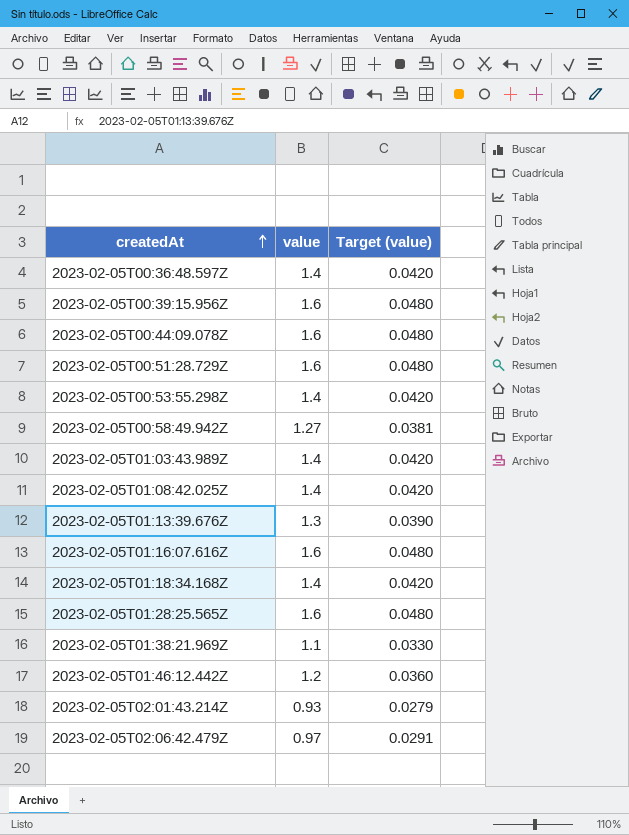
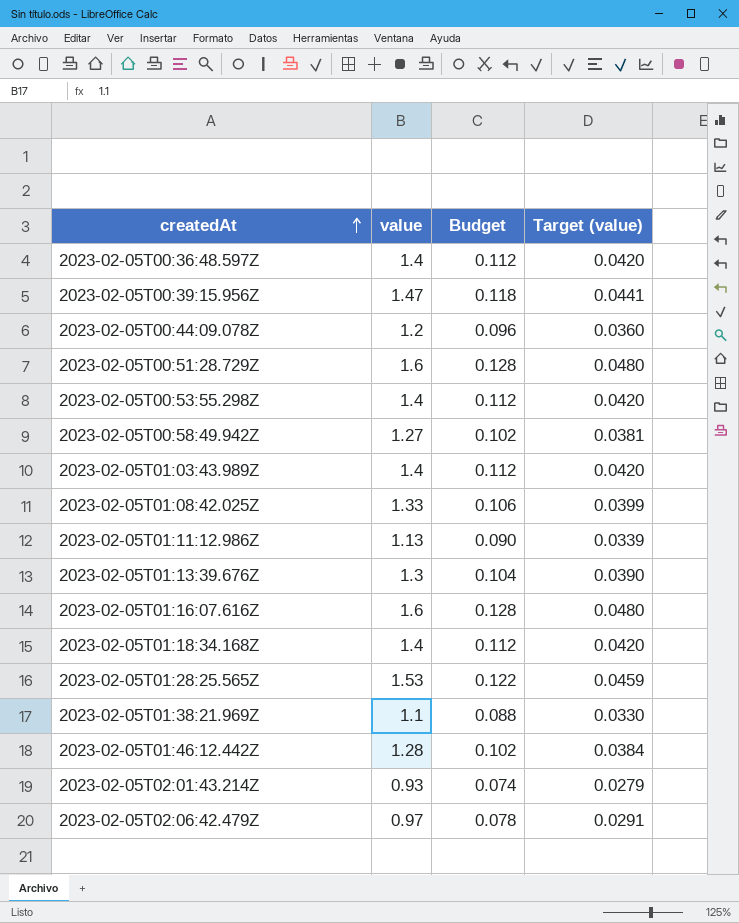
column Budget | formula: none -> [value] * 0.08
2023-02-05T00:39:15.956Z | value: 1.6 -> 1.47
2023-02-05T00:39:15.956Z | Target (value): 0.0480 -> 0.0441
2023-02-05T00:44:09.078Z | value: 1.6 -> 1.2
2023-02-05T00:44:09.078Z | Target (value): 0.0480 -> 0.0360
2023-02-05T01:08:42.025Z | value: 1.4 -> 1.33
2023-02-05T01:08:42.025Z | Target (value): 0.0420 -> 0.0399
row 2023-02-05T01:11:12.986Z: none -> 1.13 | 0.090 | 0.0339
2023-02-05T01:28:25.565Z | value: 1.6 -> 1.53
2023-02-05T01:28:25.565Z | Target (value): 0.0480 -> 0.0459
2023-02-05T01:46:12.442Z | value: 1.2 -> 1.28
2023-02-05T01:46:12.442Z | Target (value): 0.0360 -> 0.0384

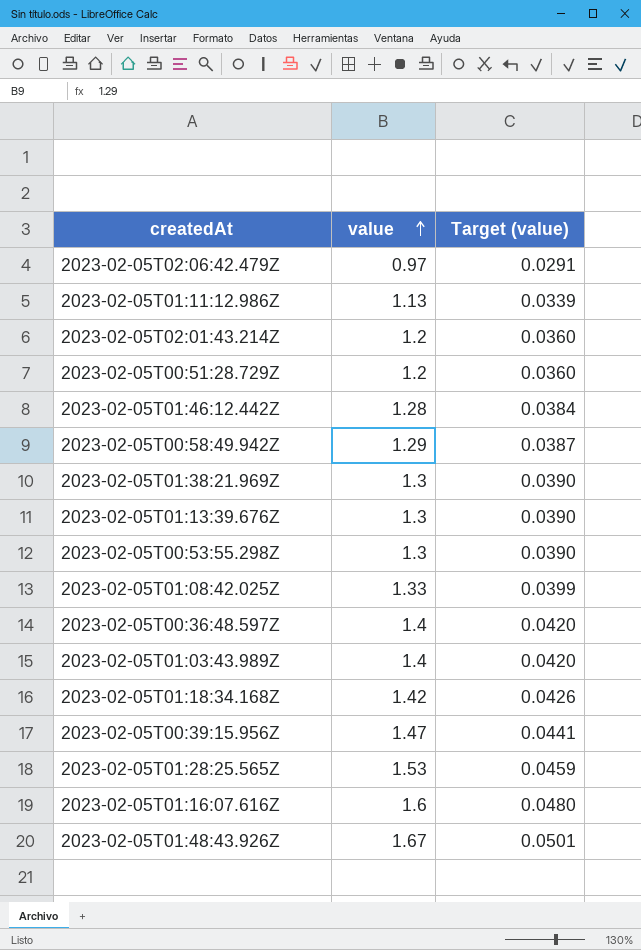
row order: createdAt ascending -> value ascending
column Budget | formula: [value] * 0.08 -> none
row 2023-02-05T00:44:09.078Z: 1.2 | 0.096 | 0.0360 -> none
2023-02-05T02:01:43.214Z | value: 0.93 -> 1.2
2023-02-05T02:01:43.214Z | Target (value): 0.0279 -> 0.0360
2023-02-05T00:51:28.729Z | value: 1.6 -> 1.2
2023-02-05T00:51:28.729Z | Target (value): 0.0480 -> 0.0360
2023-02-05T00:58:49.942Z | value: 1.27 -> 1.29
2023-02-05T00:58:49.942Z | Target (value): 0.0381 -> 0.0387
2023-02-05T01:38:21.969Z | value: 1.1 -> 1.3
2023-02-05T01:38:21.969Z | Target (value): 0.0330 -> 0.0390
2023-02-05T00:53:55.298Z | value: 1.4 -> 1.3
2023-02-05T00:53:55.298Z | Target (value): 0.0420 -> 0.0390
2023-02-05T01:18:34.168Z | value: 1.4 -> 1.42
2023-02-05T01:18:34.168Z | Target (value): 0.0420 -> 0.0426
row 2023-02-05T01:48:43.926Z: none -> 1.67 | 0.0501

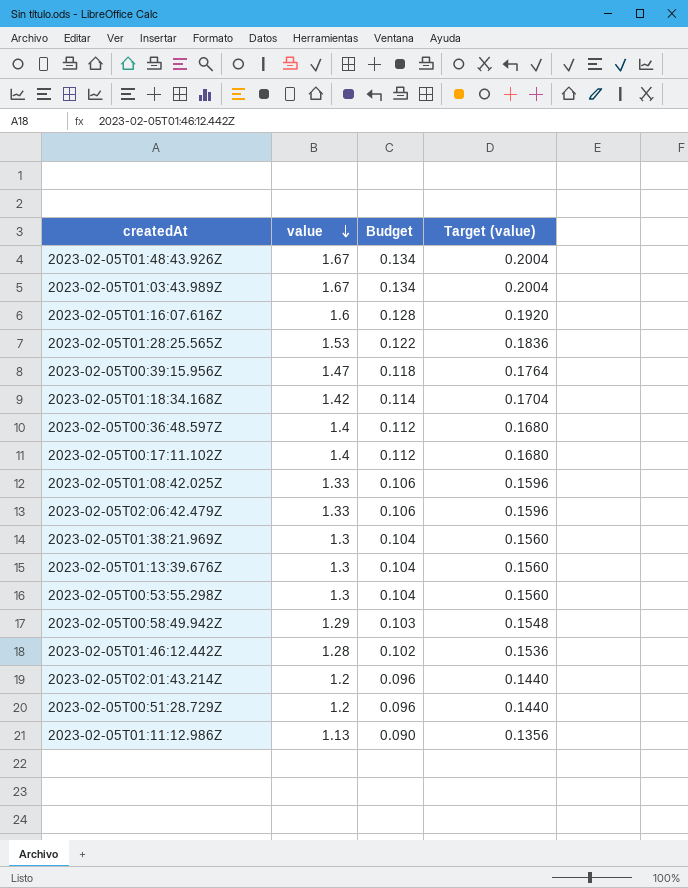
row order: value ascending -> value descending
column Budget | formula: none -> [value] * 0.08
column Target (value) | formula: [value] * 0.03 -> [value] * 0.12
2023-02-05T01:03:43.989Z | value: 1.4 -> 1.67
row 2023-02-05T00:17:11.102Z: none -> 1.4 | 0.112 | 0.1680
2023-02-05T02:06:42.479Z | value: 0.97 -> 1.33

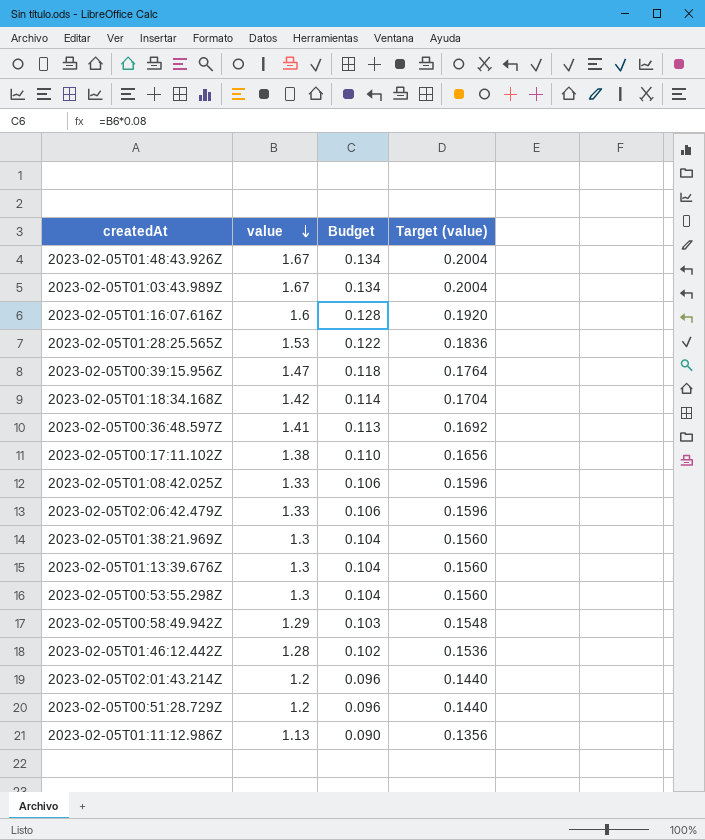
2023-02-05T00:36:48.597Z | value: 1.4 -> 1.41
2023-02-05T00:36:48.597Z | Budget: 0.112 -> 0.113
2023-02-05T00:36:48.597Z | Target (value): 0.1680 -> 0.1692
2023-02-05T00:17:11.102Z | value: 1.4 -> 1.38
2023-02-05T00:17:11.102Z | Budget: 0.112 -> 0.110
2023-02-05T00:17:11.102Z | Target (value): 0.1680 -> 0.1656

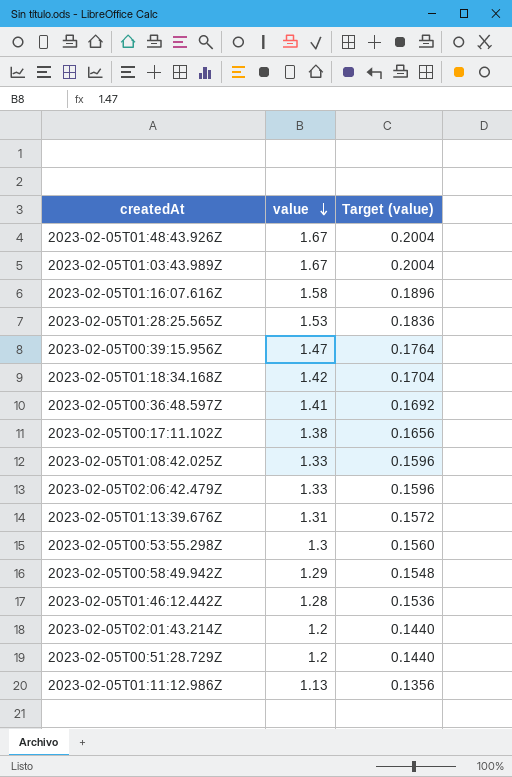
column Budget | formula: [value] * 0.08 -> none
row 2023-02-05T01:38:21.969Z: 1.3 | 0.104 | 0.1560 -> none
2023-02-05T01:16:07.616Z | value: 1.6 -> 1.58
2023-02-05T01:16:07.616Z | Target (value): 0.1920 -> 0.1896
2023-02-05T01:13:39.676Z | value: 1.3 -> 1.31
2023-02-05T01:13:39.676Z | Target (value): 0.1560 -> 0.1572

